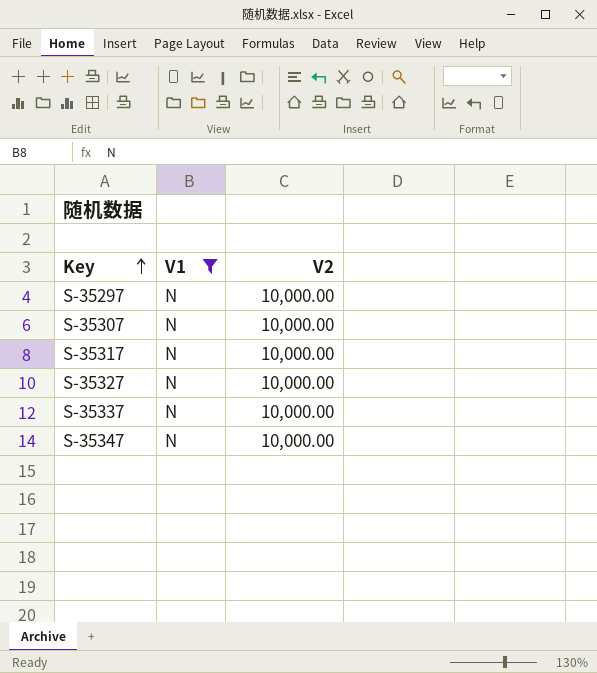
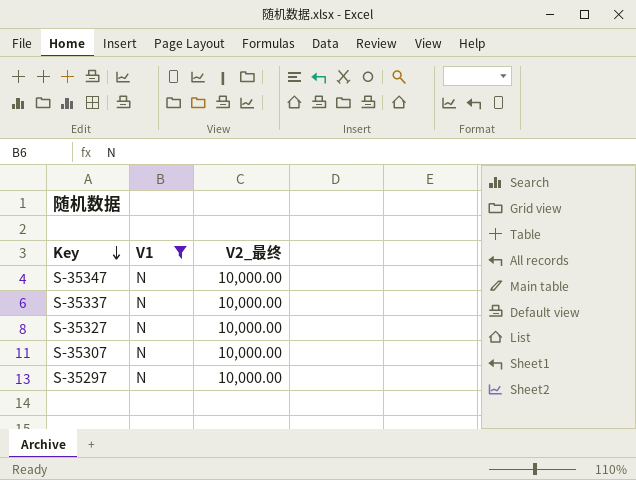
row order: Key ascending -> Key descending
column name: V2 -> V2_最终
row S-35317: N | 10,000.00 -> none

